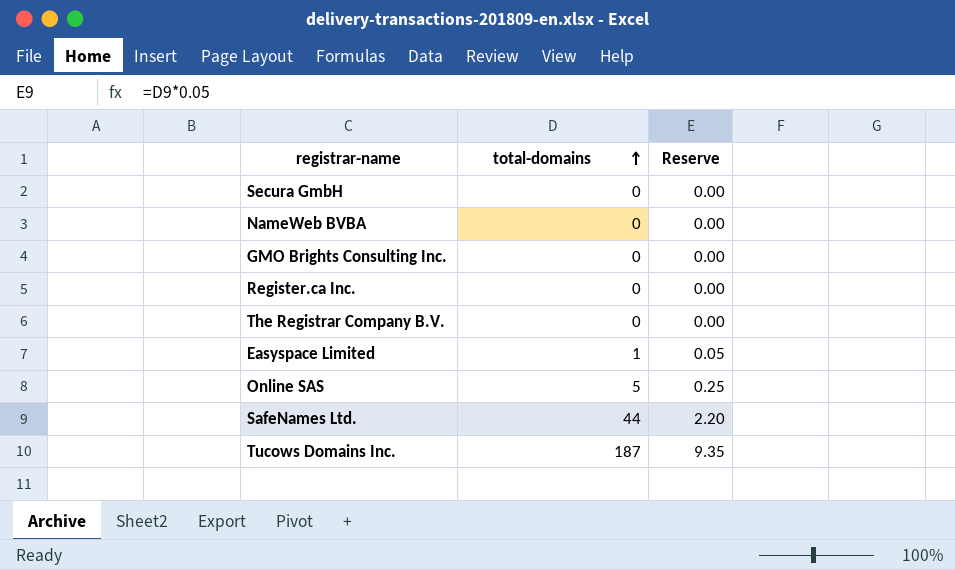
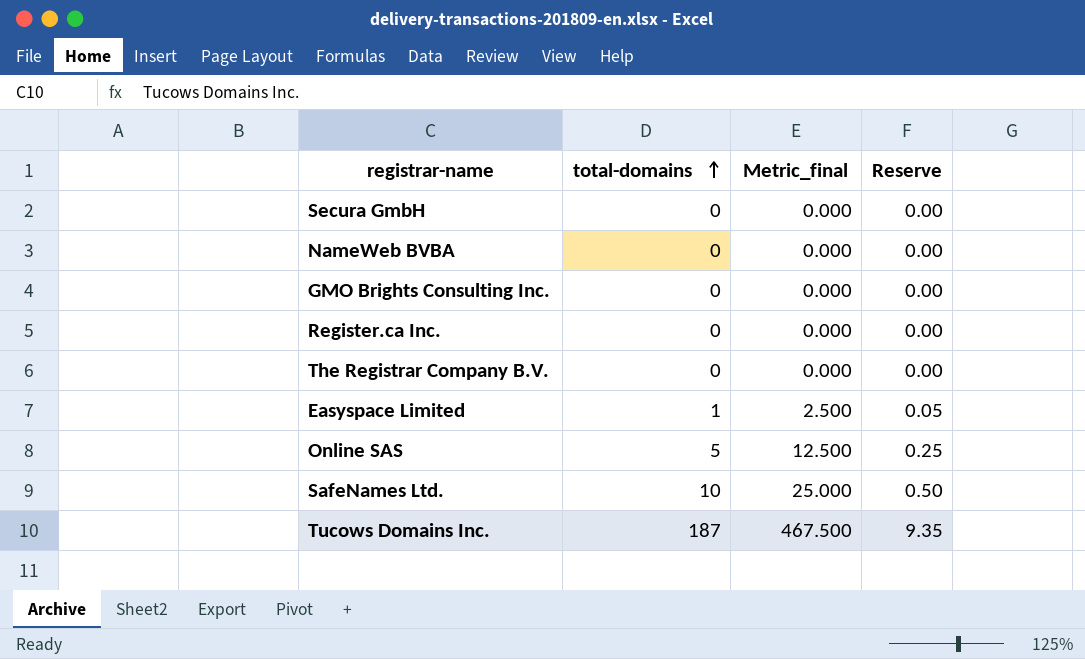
column Metric_final | formula: none -> [total-domains] * 2.5
SafeNames Ltd. | total-domains: 44 -> 10
SafeNames Ltd. | Reserve: 2.20 -> 0.50

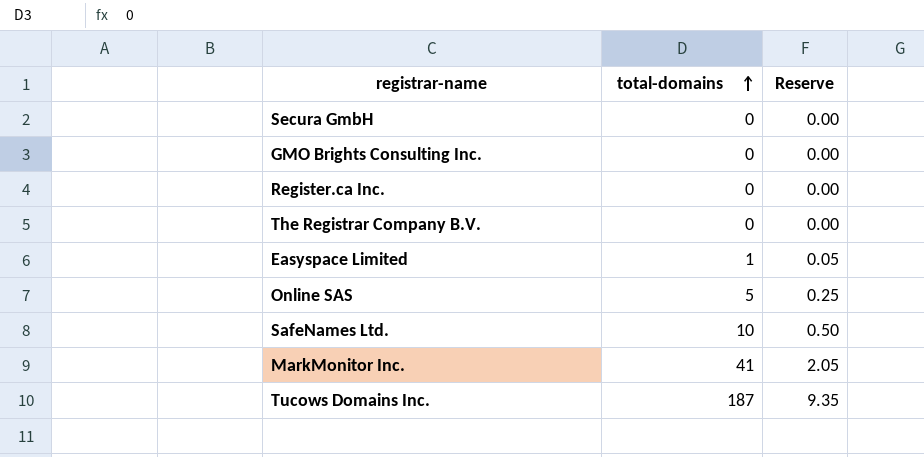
column Metric_final | formula: [total-domains] * 2.5 -> none
row NameWeb BVBA: 0 | 0.000 | 0.00 -> none
row MarkMonitor Inc.: none -> 41 | 2.05

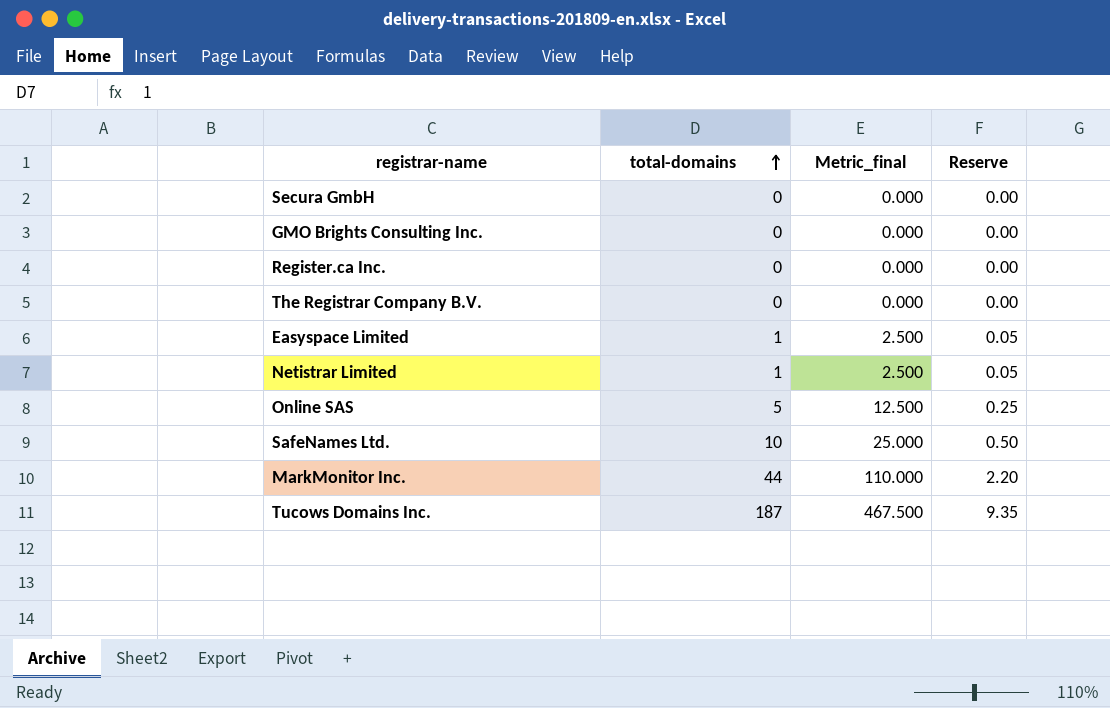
column Metric_final | formula: none -> [total-domains] * 2.5
row Netistrar Limited: none -> 1 | 2.500 | 0.05
MarkMonitor Inc. | total-domains: 41 -> 44
MarkMonitor Inc. | Reserve: 2.05 -> 2.20

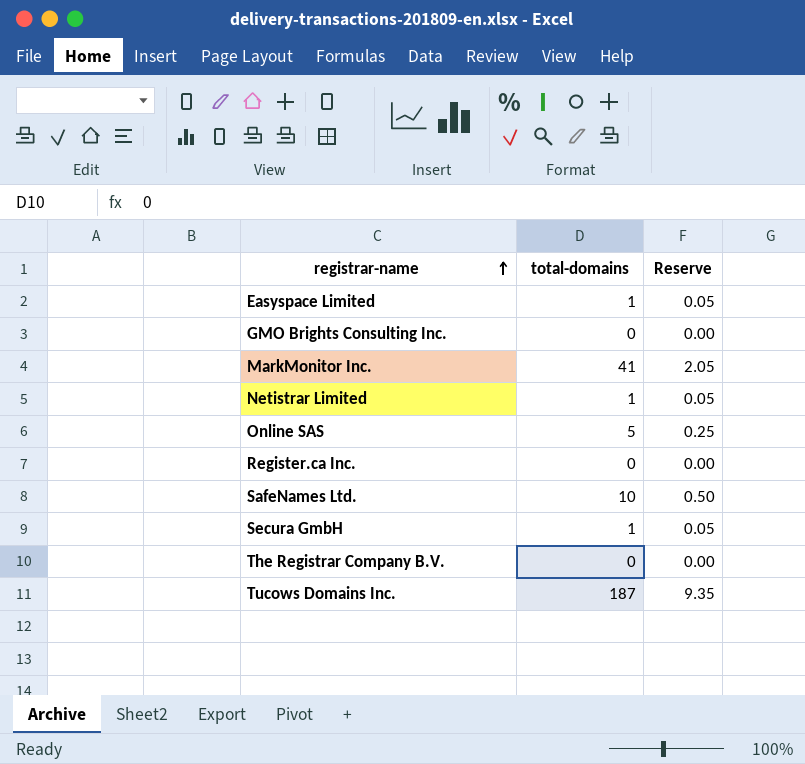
row order: total-domains ascending -> registrar-name ascending
column Metric_final | formula: [total-domains] * 2.5 -> none
MarkMonitor Inc. | total-domains: 44 -> 41
MarkMonitor Inc. | Reserve: 2.20 -> 2.05
Secura GmbH | total-domains: 0 -> 1
Secura GmbH | Reserve: 0.00 -> 0.05

